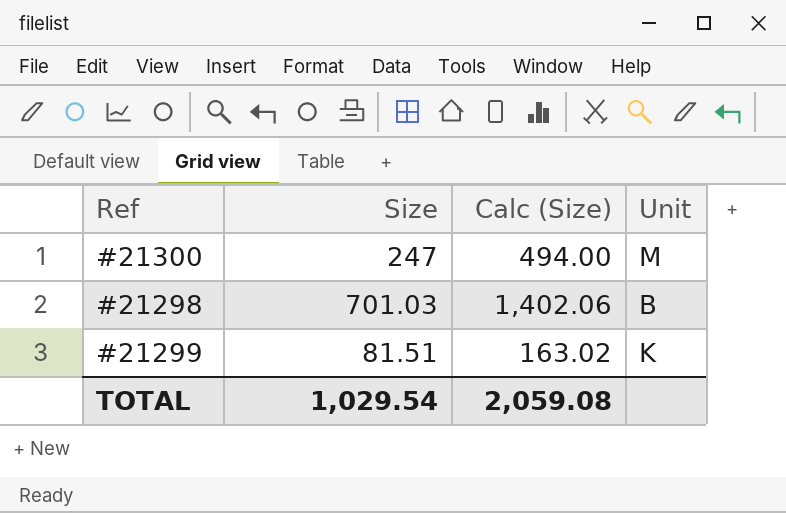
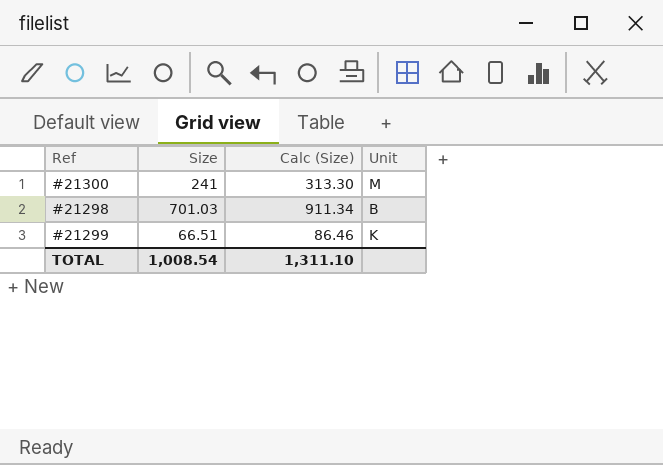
column Calc (Size) | formula: [Size] * 2 -> [Size] * 1.3
#21300 | Size: 247 -> 241
#21299 | Size: 81.51 -> 66.51
TOTAL | Size: 1,029.54 -> 1,008.54
TOTAL | Calc (Size): 2,059.08 -> 1,311.10

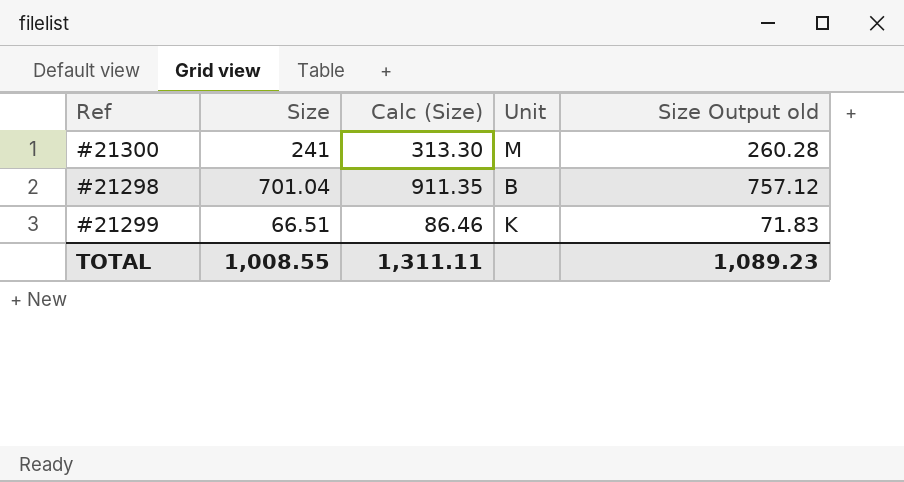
column Size Output old | formula: none -> [Size] * 1.08
#21298 | Size: 701.03 -> 701.04
#21298 | Calc (Size): 911.34 -> 911.35
TOTAL | Size: 1,008.54 -> 1,008.55
TOTAL | Calc (Size): 1,311.10 -> 1,311.11

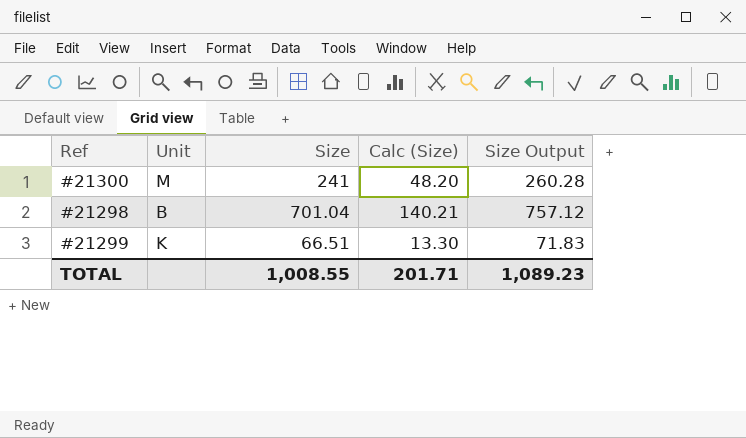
column Unit | position: 4 -> 2
column Calc (Size) | formula: [Size] * 1.3 -> [Size] * 0.2
column name: Size Output old -> Size Output
TOTAL | Calc (Size): 1,311.11 -> 201.71

